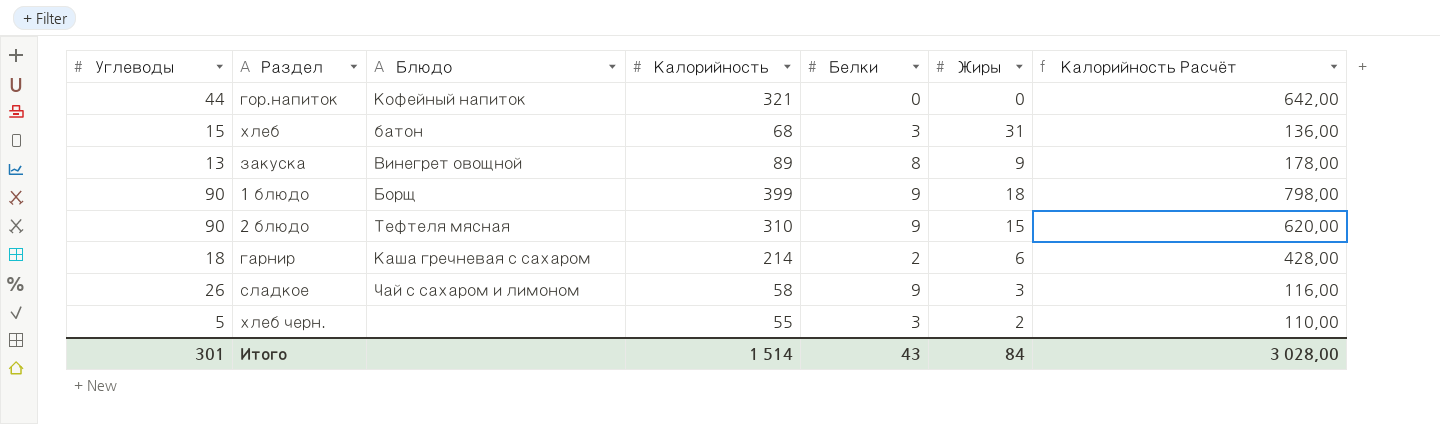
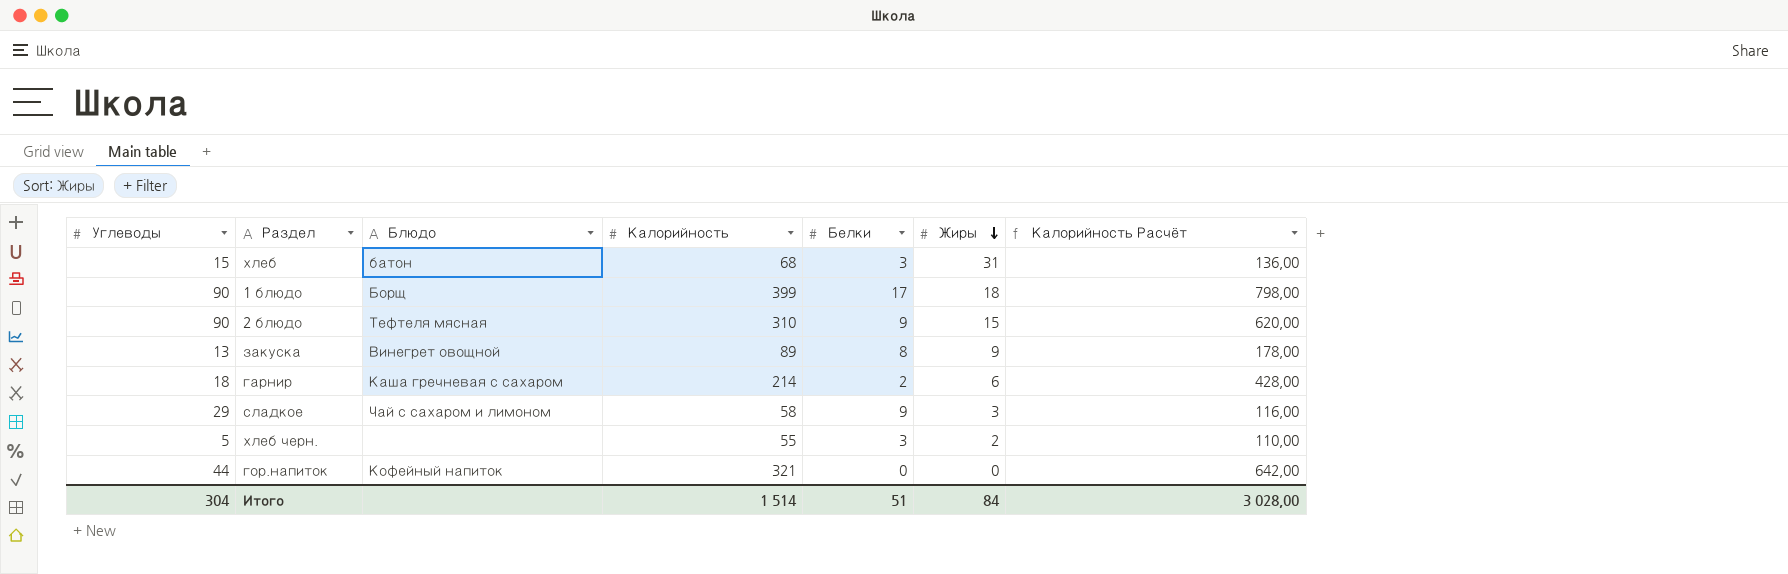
row order: none -> Жиры descending
1 блюдо | Белки: 9 -> 17
сладкое | Углеводы: 26 -> 29
Итого | Углеводы: 301 -> 304
Итого | Белки: 43 -> 51

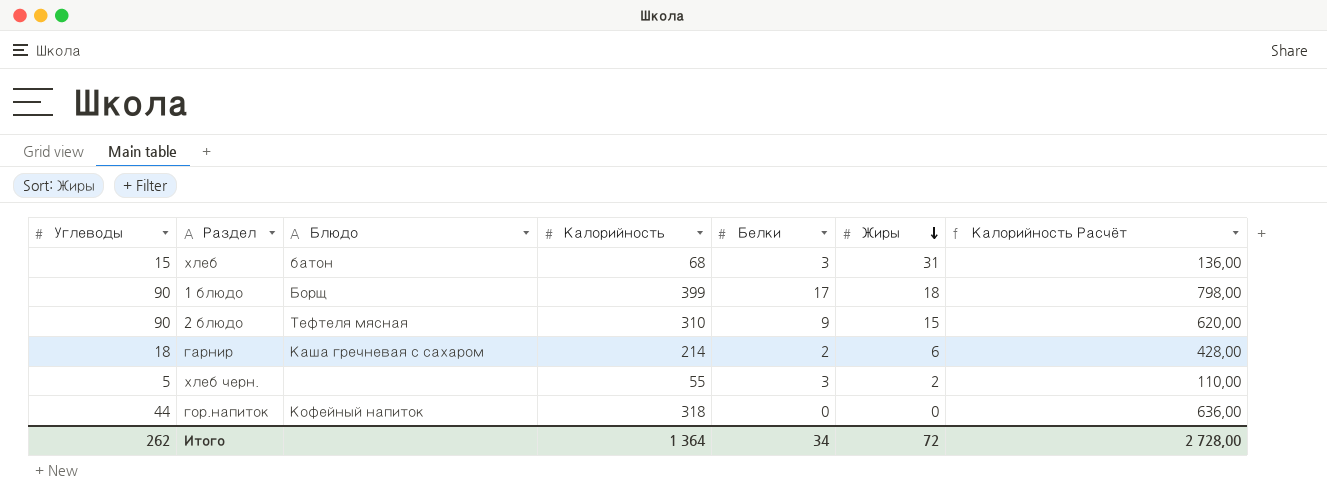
row закуска: 13 | Винегрет овощной | 89 | 8 | 9 | 178,00 -> none
row сладкое: 29 | Чай с сахаром и лимоном | 58 | 9 | 3 | 116,00 -> none
гор.напиток | Калорийность: 321 -> 318
гор.напиток | Калорийность Расчёт: 642,00 -> 636,00
Итого | Углеводы: 304 -> 262
Итого | Калорийность: 1 514 -> 1 364
Итого | Белки: 51 -> 34
Итого | Жиры: 84 -> 72
Итого | Калорийность Расчёт: 3 028,00 -> 2 728,00

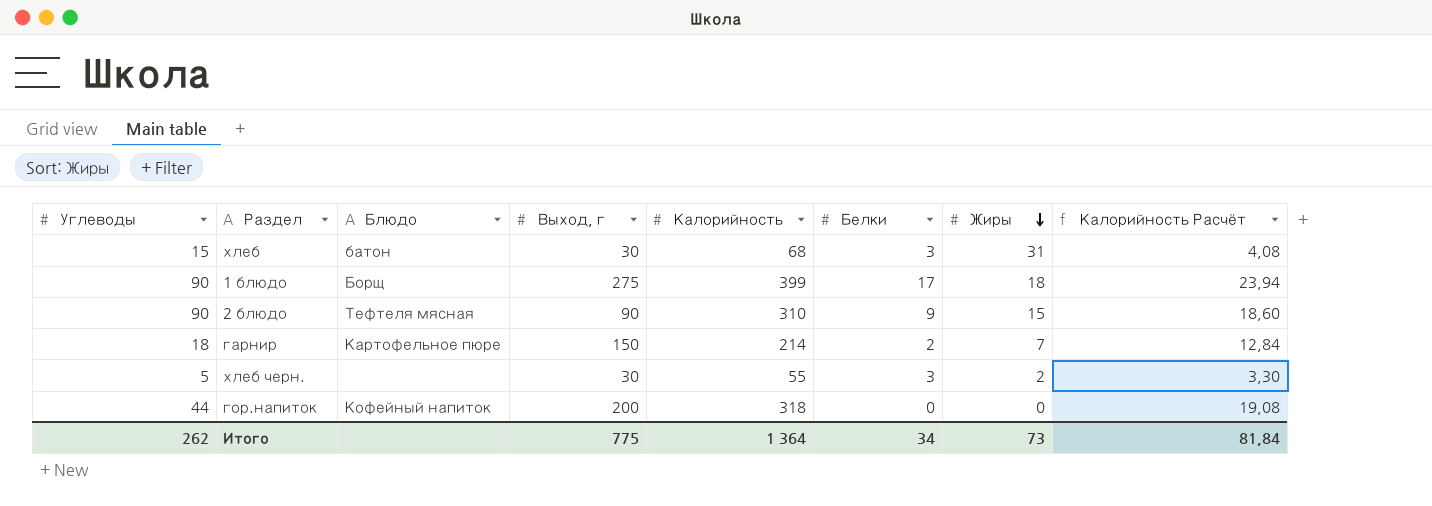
column Выход, г | position: none -> 4
column Калорийность Расчёт | formula: [Калорийность] * 2 -> [Калорийность] * 0,06
гарнир | Блюдо: Каша гречневая с сахаром -> Картофельное пюре
гарнир | Жиры: 6 -> 7
Итого | Жиры: 72 -> 73
Итого | Калорийность Расчёт: 2 728,00 -> 81,84

